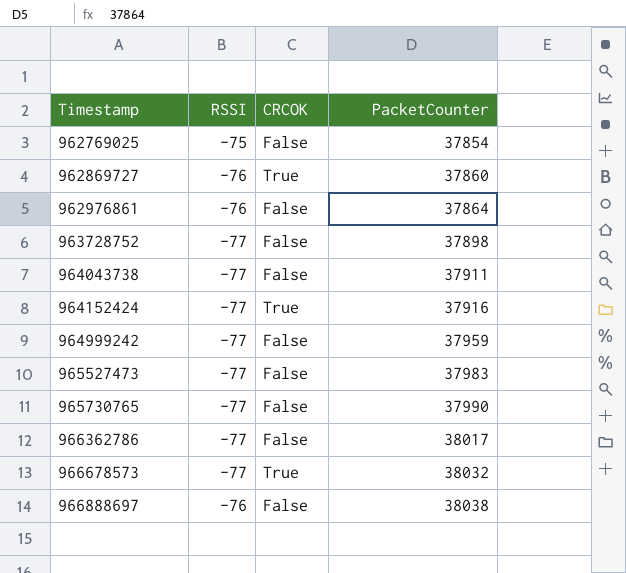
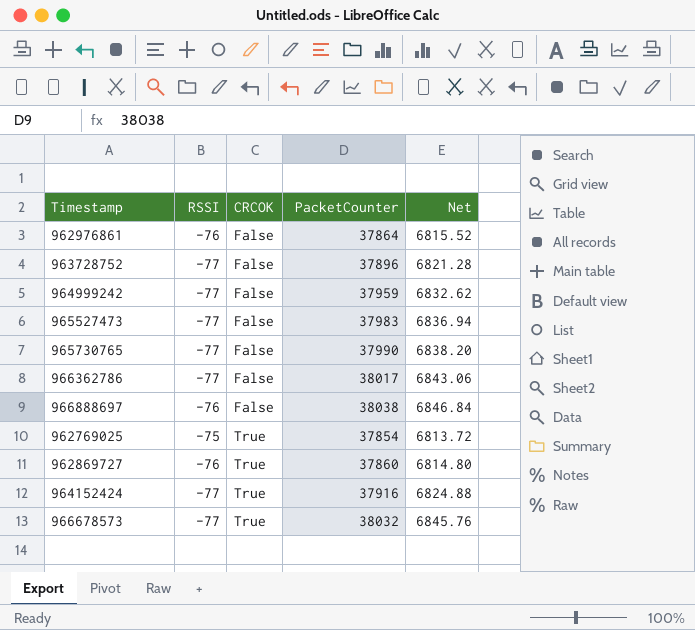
row order: Timestamp ascending -> CRCOK ascending
column Net | formula: none -> [PacketCounter] * 0.18
row 964043738: -77 | False | 37911 -> none
963728752 | PacketCounter: 37898 -> 37896
962769025 | CRCOK: False -> True

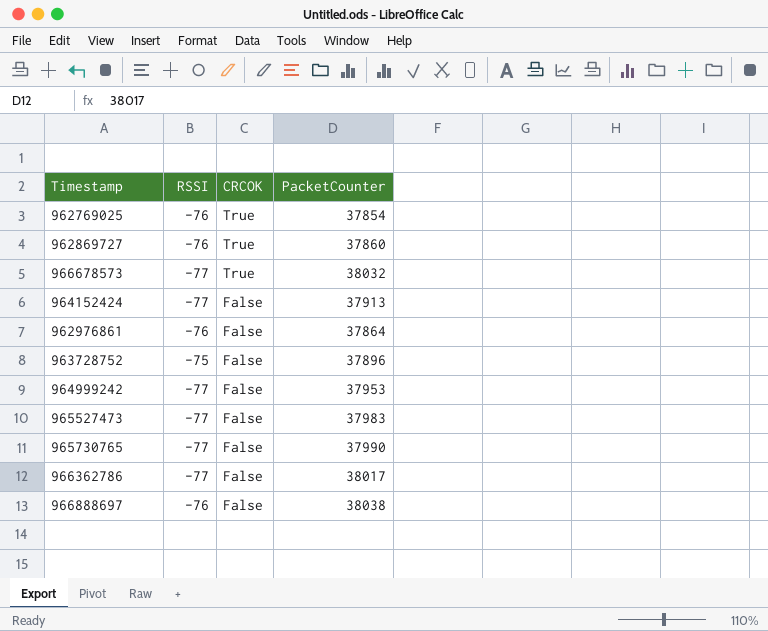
row order: CRCOK ascending -> CRCOK descending
column Net | formula: [PacketCounter] * 0.18 -> none
962769025 | RSSI: -75 -> -76
964152424 | CRCOK: True -> False
964152424 | PacketCounter: 37916 -> 37913
963728752 | RSSI: -77 -> -75
964999242 | PacketCounter: 37959 -> 37953

